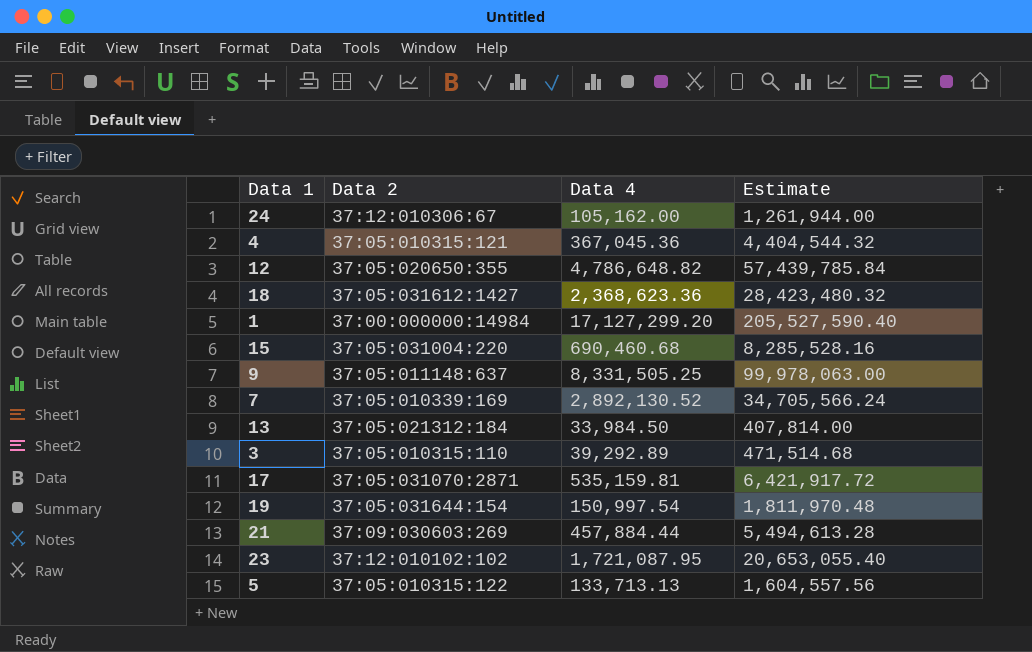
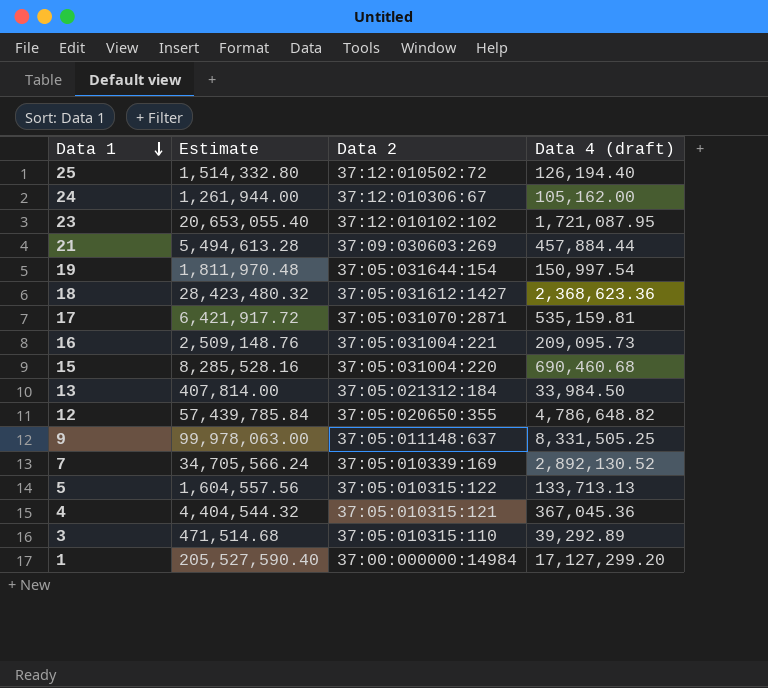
row order: none -> Data 1 descending
column Estimate | position: 4 -> 2
column name: Data 4 -> Data 4 (draft)
row 25: none -> 1,514,332.80 | 37:12:010502:72 | 126,194.40
row 16: none -> 2,509,148.76 | 37:05:031004:221 | 209,095.73

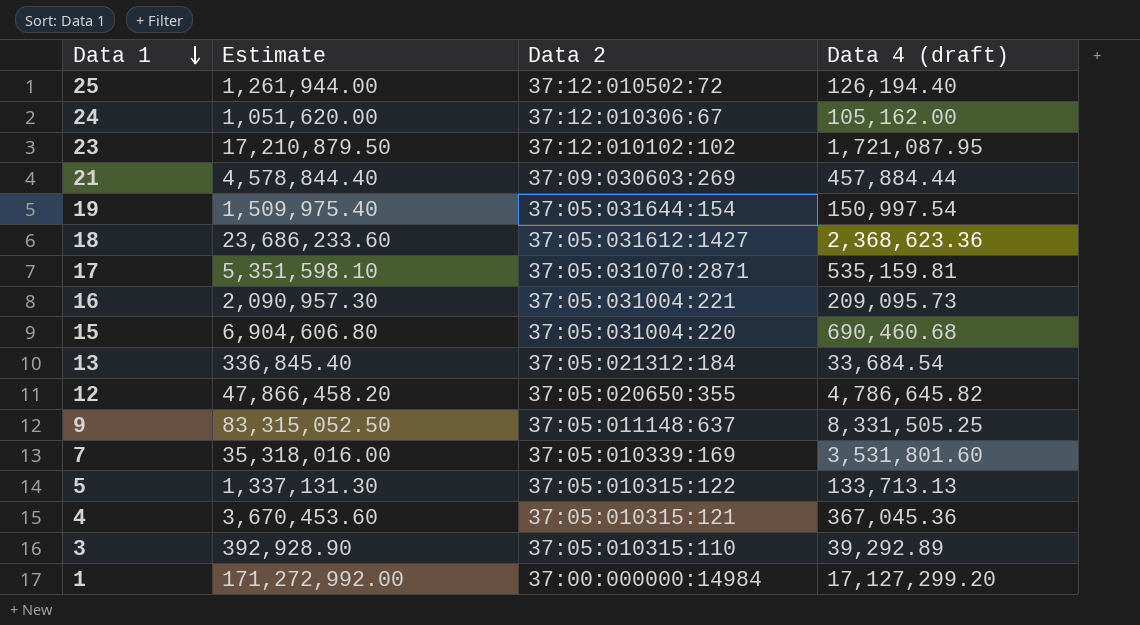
column Estimate | formula: [Data 4 (draft)] * 12 -> [Data 4 (draft)] * 10
13 | Data 4 (draft): 33,984.50 -> 33,684.54
12 | Data 4 (draft): 4,786,648.82 -> 4,786,645.82
7 | Data 4 (draft): 2,892,130.52 -> 3,531,801.60

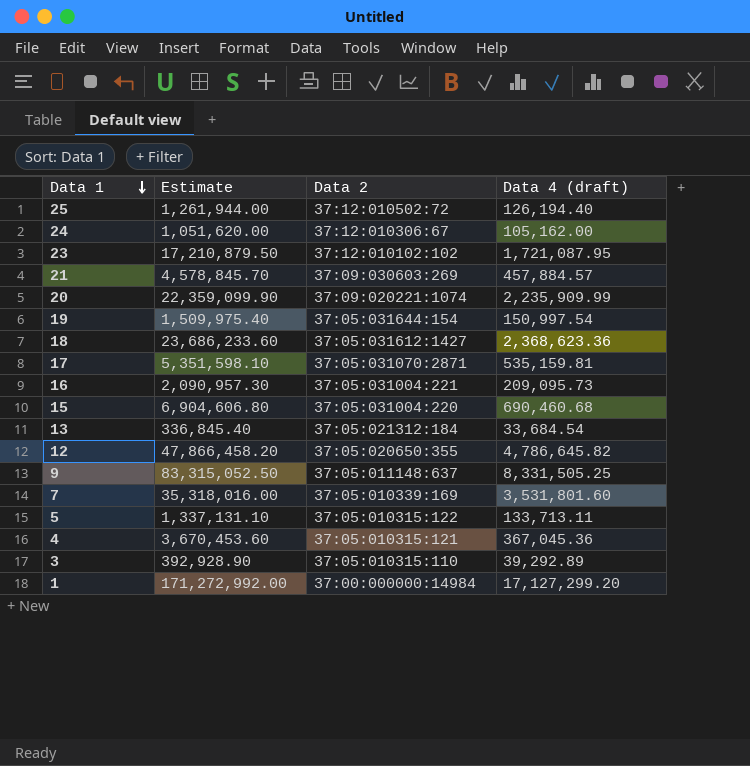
21 | Estimate: 4,578,844.40 -> 4,578,845.70
21 | Data 4 (draft): 457,884.44 -> 457,884.57
row 20: none -> 22,359,099.90 | 37:09:020221:1074 | 2,235,909.99
5 | Estimate: 1,337,131.30 -> 1,337,131.10
5 | Data 4 (draft): 133,713.13 -> 133,713.11

